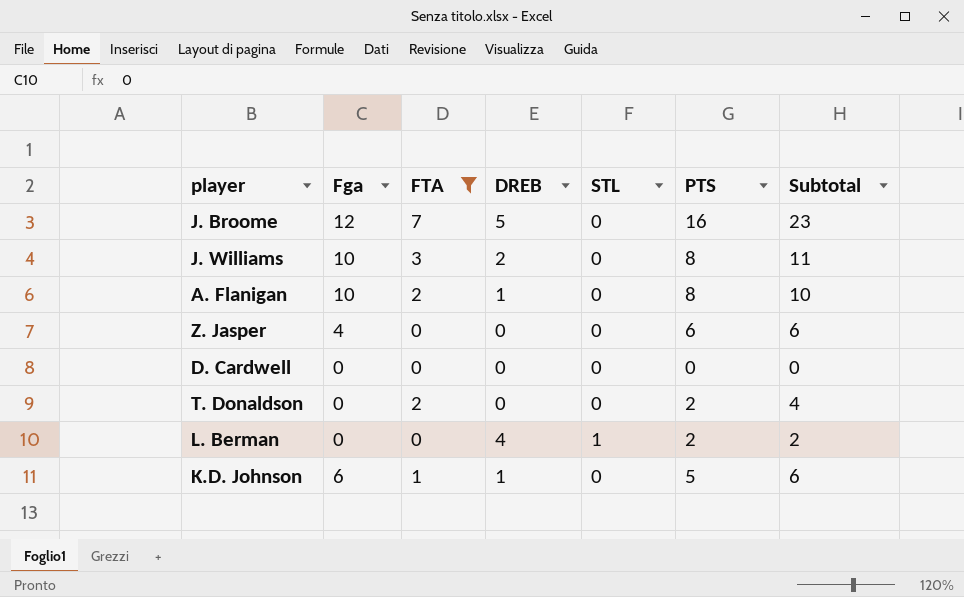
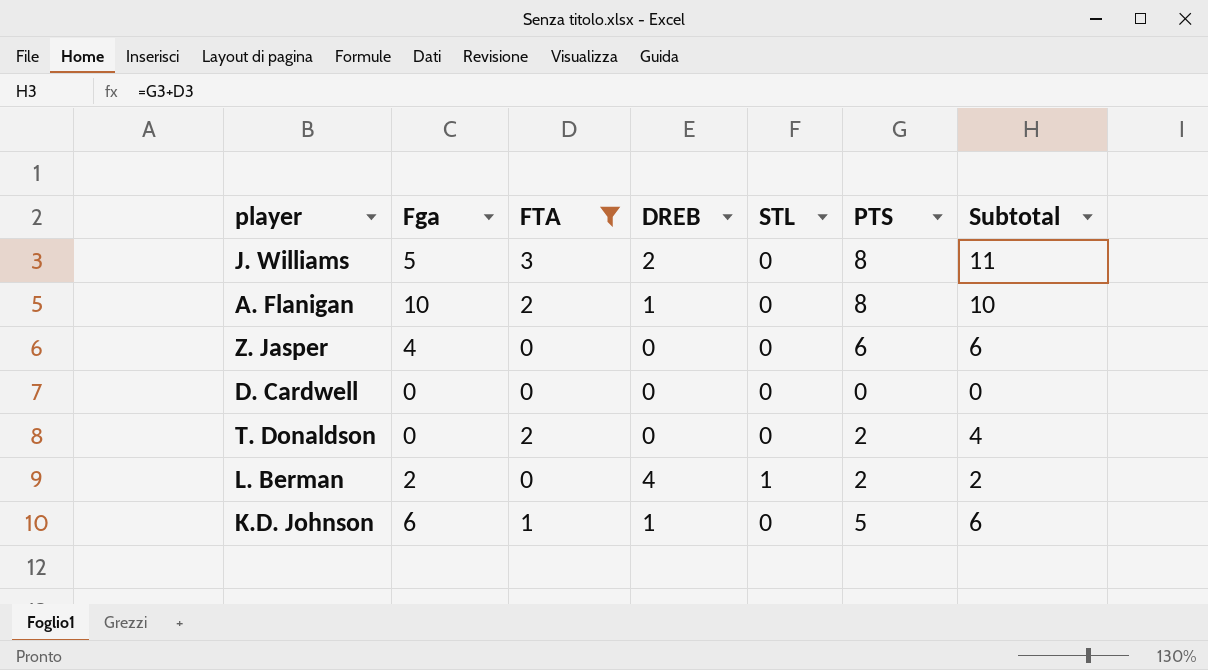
row J. Broome: 12 | 7 | 5 | 0 | 16 | 23 -> none
J. Williams | Fga: 10 -> 5
L. Berman | Fga: 0 -> 2

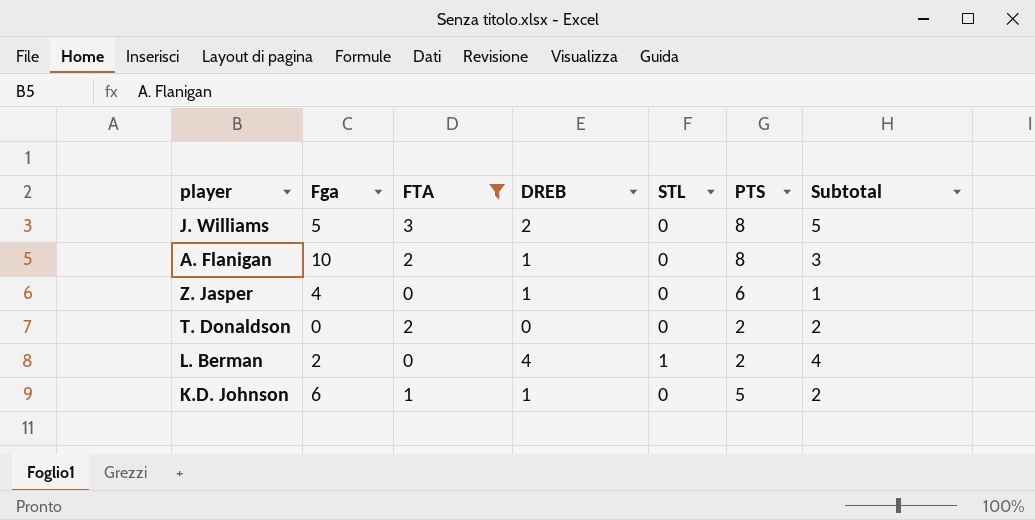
column Subtotal | formula: [FTA] + [PTS] -> [FTA] + [DREB]
row D. Cardwell: 0 | 0 | 0 | 0 | 0 | 0 -> none
Z. Jasper | DREB: 0 -> 1

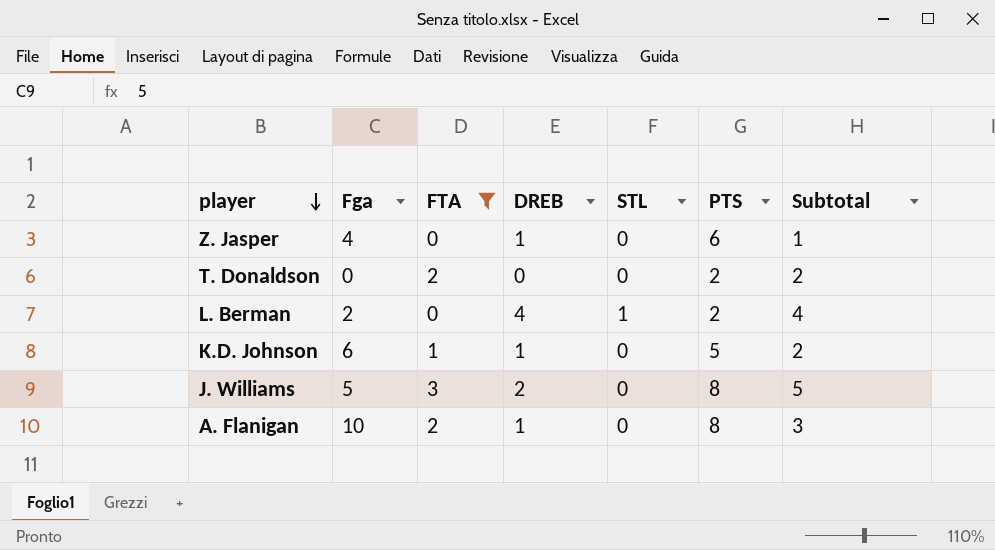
row order: none -> player descending

